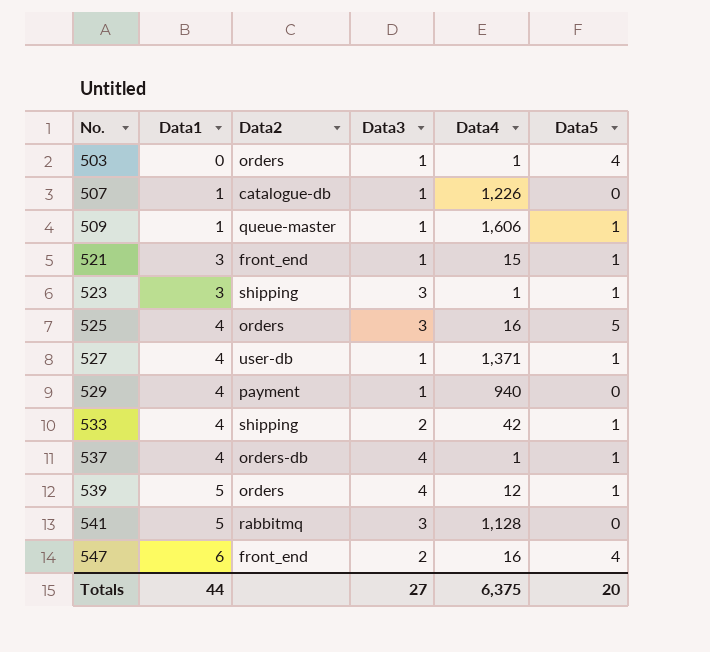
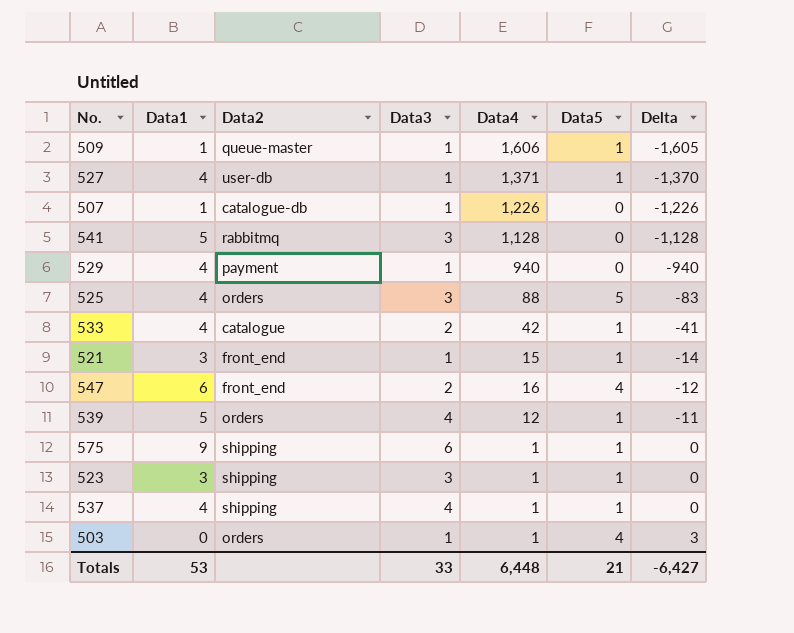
row order: No. ascending -> Delta ascending
column Delta | formula: none -> [Data5] - [Data4]
525 | Data4: 16 -> 88
533 | Data2: shipping -> catalogue
row 575: none -> 9 | shipping | 6 | 1 | 1 | 0
537 | Data2: orders-db -> shipping
Totals | Data1: 44 -> 53
Totals | Data3: 27 -> 33
Totals | Data4: 6,375 -> 6,448
Totals | Data5: 20 -> 21

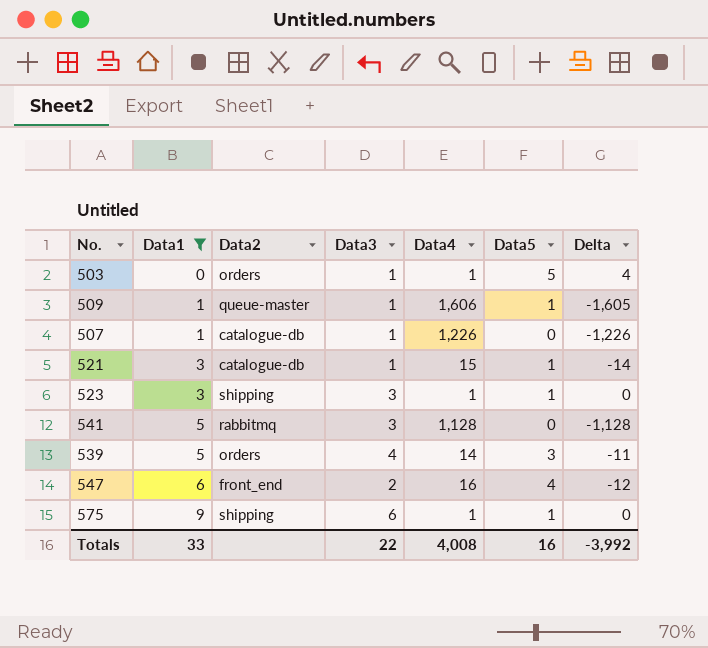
filter: none -> Data1 != 4
row order: Delta ascending -> Data1 ascending
503 | Data5: 4 -> 5
503 | Delta: 3 -> 4
521 | Data2: front_end -> catalogue-db
539 | Data4: 12 -> 14
539 | Data5: 1 -> 3
Totals | Data1: 53 -> 33
Totals | Data3: 33 -> 22
Totals | Data4: 6,448 -> 4,008
Totals | Data5: 21 -> 16
Totals | Delta: -6,427 -> -3,992

